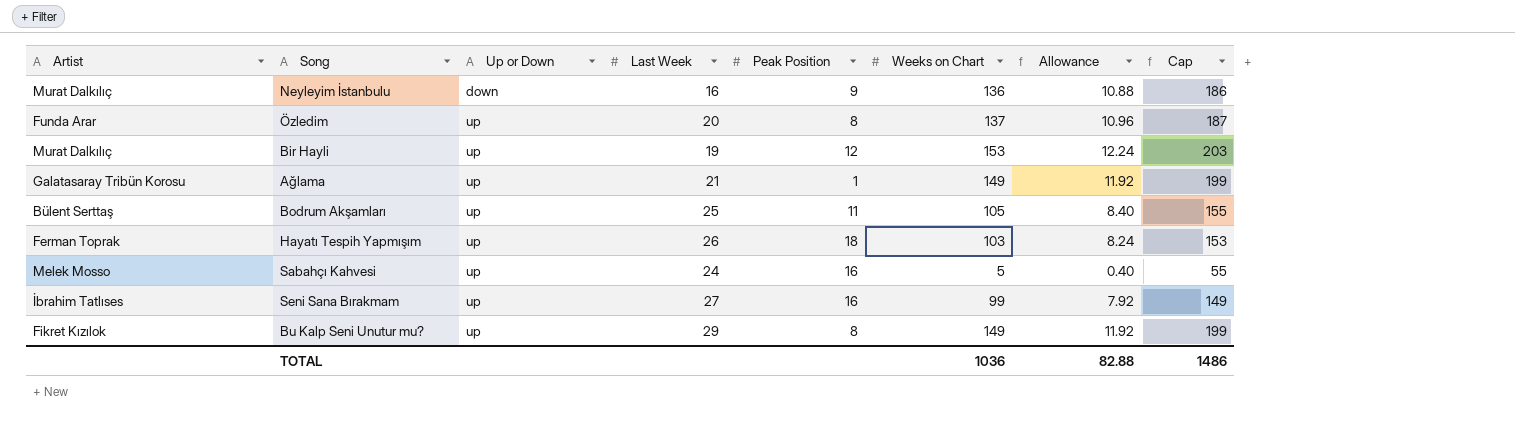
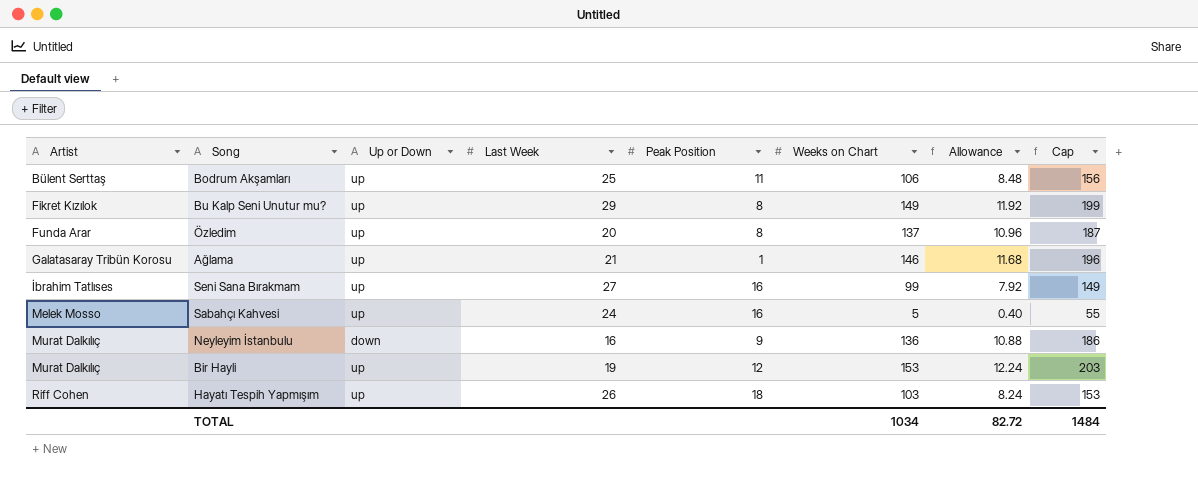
row order: Up or Down ascending -> Artist ascending
Bodrum Akşamları | Weeks on Chart: 105 -> 106
Bodrum Akşamları | Allowance: 8.40 -> 8.48
Bodrum Akşamları | Cap: 155 -> 156
Ağlama | Weeks on Chart: 149 -> 146
Ağlama | Allowance: 11.92 -> 11.68
Ağlama | Cap: 199 -> 196
Hayatı Tespih Yapmışım | Artist: Ferman Toprak -> Riff Cohen
TOTAL | Weeks on Chart: 1036 -> 1034
TOTAL | Allowance: 82.88 -> 82.72
TOTAL | Cap: 1486 -> 1484

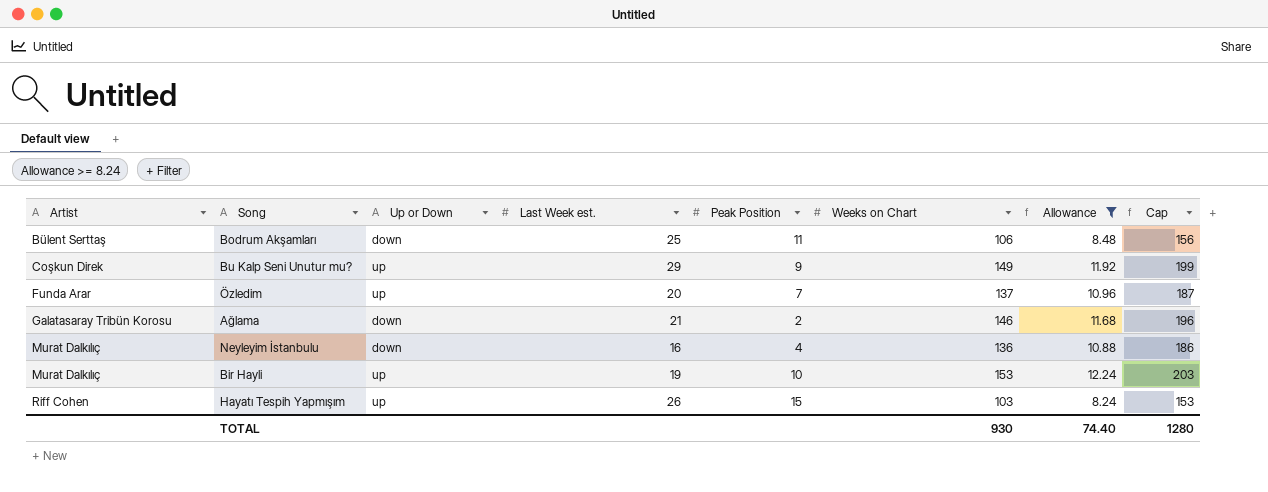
filter: none -> Allowance >= 8.24
column name: Last Week -> Last Week est.
Bodrum Akşamları | Up or Down: up -> down
Bu Kalp Seni Unutur mu? | Artist: Fikret Kızılok -> Coşkun Direk
Bu Kalp Seni Unutur mu? | Peak Position: 8 -> 9
Özledim | Peak Position: 8 -> 7
Ağlama | Up or Down: up -> down
Ağlama | Peak Position: 1 -> 2
Neyleyim İstanbulu | Peak Position: 9 -> 4
Bir Hayli | Peak Position: 12 -> 10
Hayatı Tespih Yapmışım | Peak Position: 18 -> 15
TOTAL | Weeks on Chart: 1034 -> 930
TOTAL | Allowance: 82.72 -> 74.40
TOTAL | Cap: 1484 -> 1280

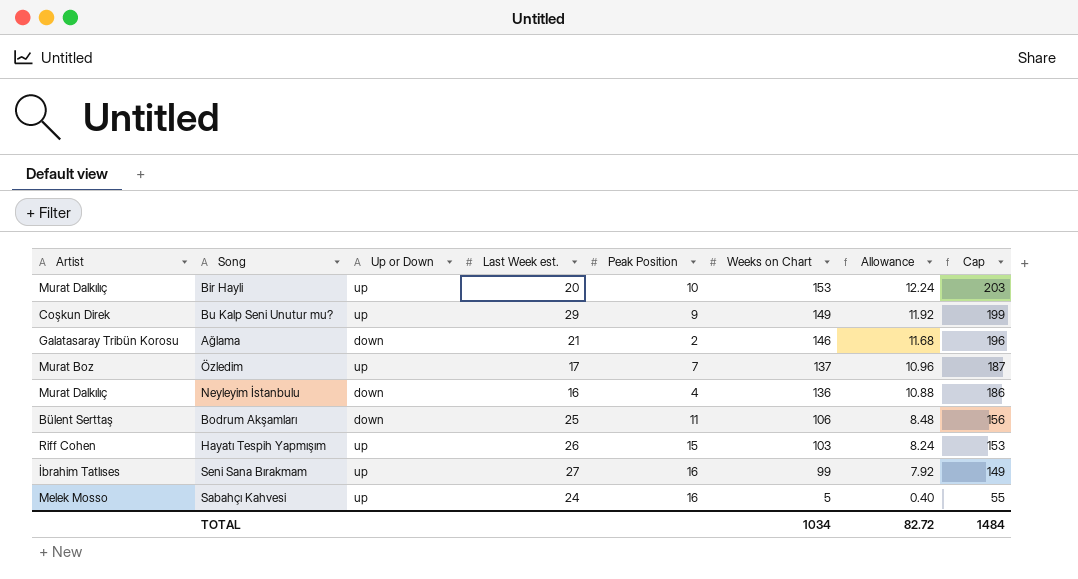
filter: Allowance >= 8.24 -> none
row order: Artist ascending -> Weeks on Chart descending
Bir Hayli | Last Week est.: 19 -> 20
Özledim | Artist: Funda Arar -> Murat Boz
Özledim | Last Week est.: 20 -> 17
TOTAL | Weeks on Chart: 930 -> 1034
TOTAL | Allowance: 74.40 -> 82.72
TOTAL | Cap: 1280 -> 1484

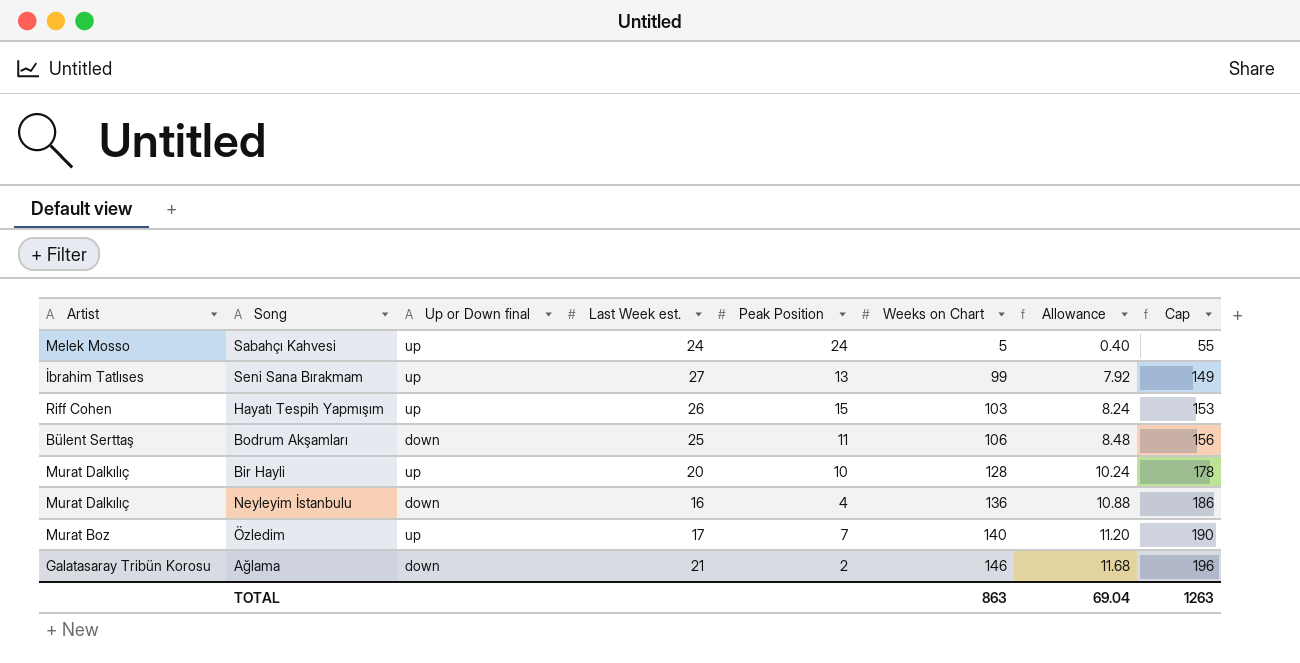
row order: Weeks on Chart descending -> Weeks on Chart ascending
column name: Up or Down -> Up or Down final
row Bu Kalp Seni Unutur mu?: Coşkun Direk | up | 29 | 9 | 149 | 11.92 | 199 -> none
Sabahçı Kahvesi | Peak Position: 16 -> 24
Seni Sana Bırakmam | Peak Position: 16 -> 13
Bir Hayli | Weeks on Chart: 153 -> 128
Bir Hayli | Allowance: 12.24 -> 10.24
Bir Hayli | Cap: 203 -> 178
Özledim | Weeks on Chart: 137 -> 140
Özledim | Allowance: 10.96 -> 11.20
Özledim | Cap: 187 -> 190
TOTAL | Weeks on Chart: 1034 -> 863
TOTAL | Allowance: 82.72 -> 69.04
TOTAL | Cap: 1484 -> 1263

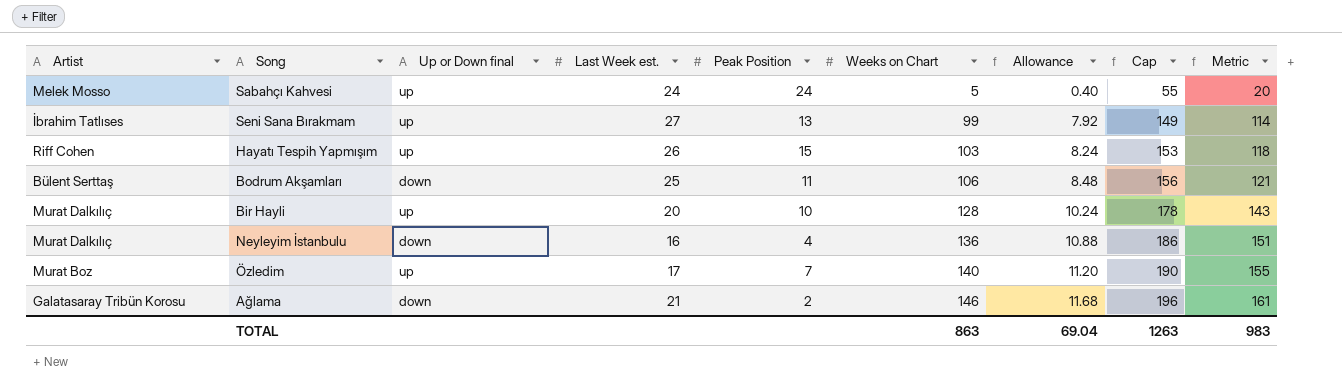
column Metric | formula: none -> [Weeks on Chart] + 15

